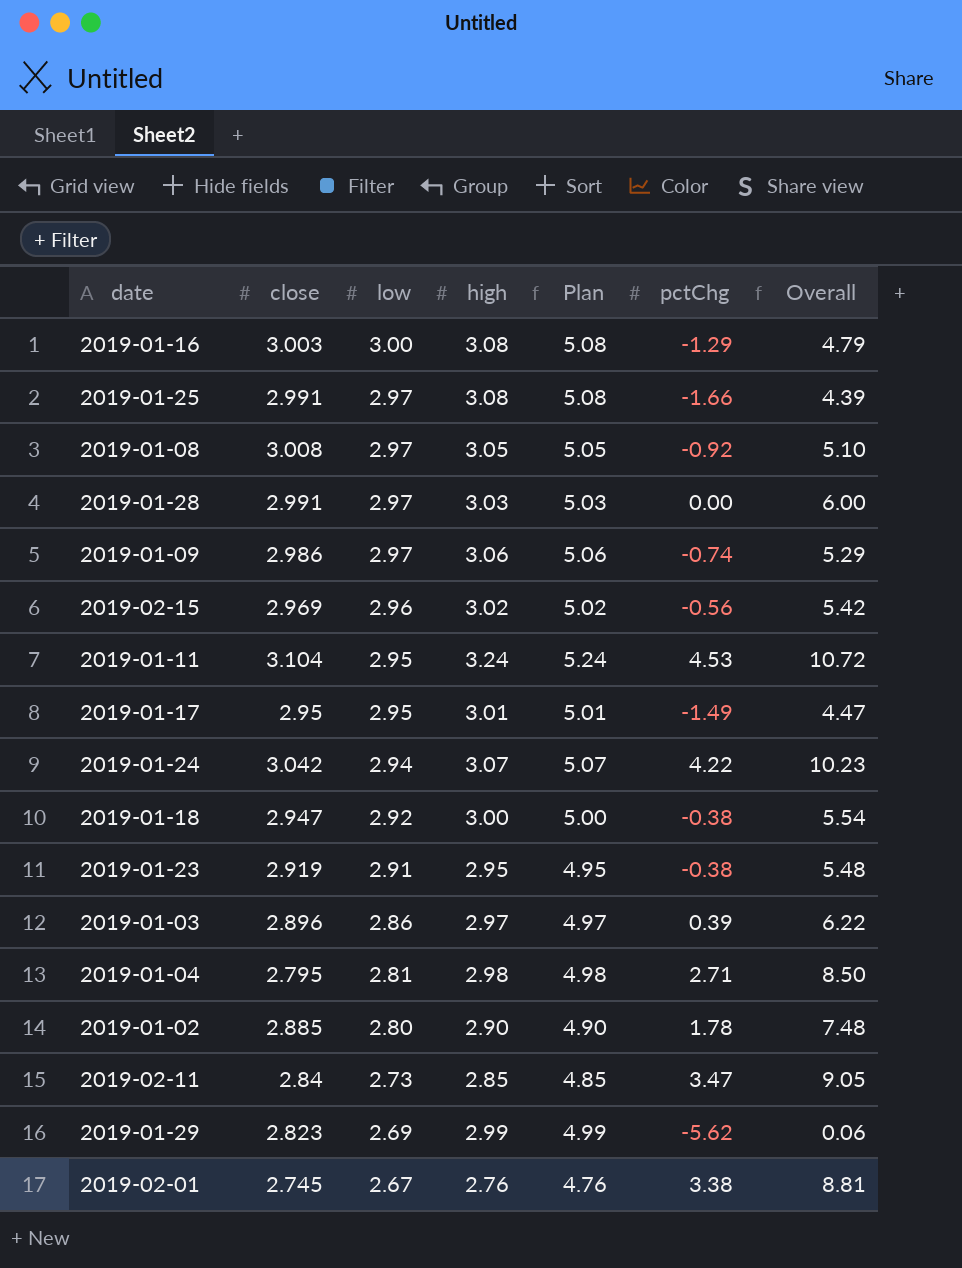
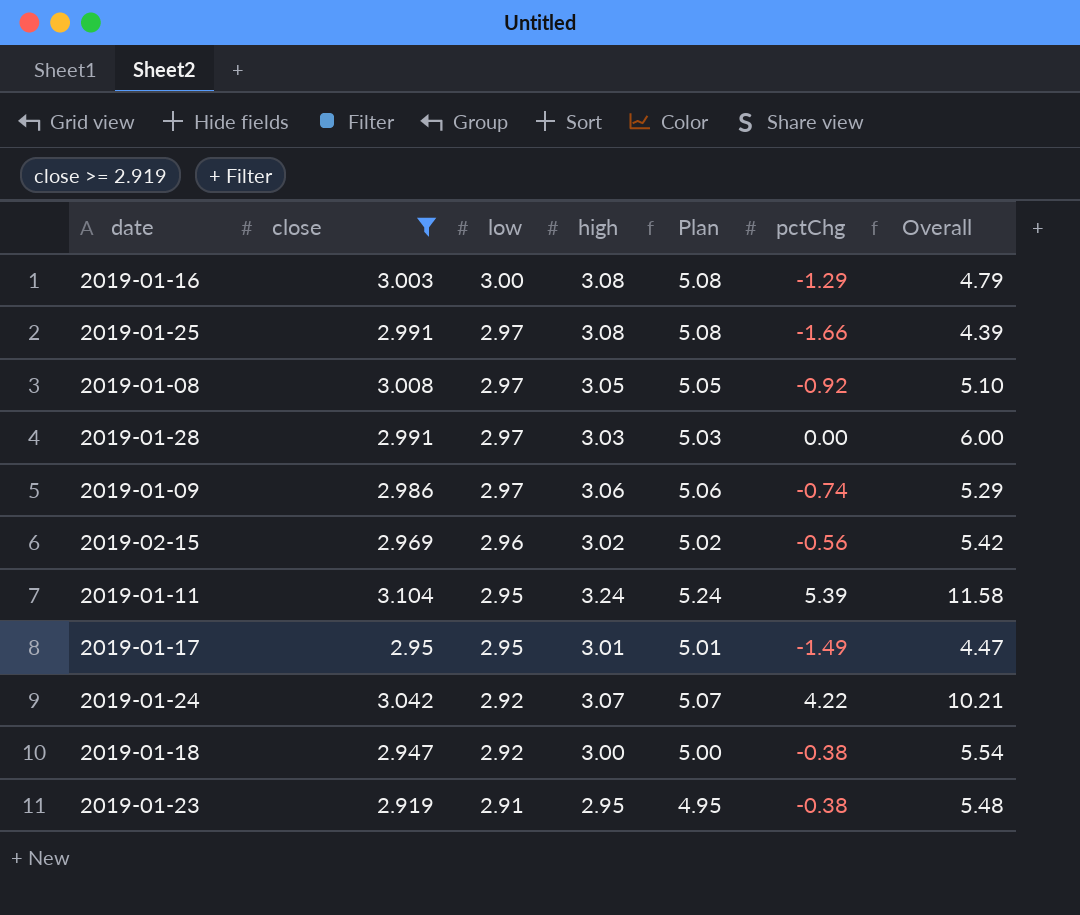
filter: none -> close >= 2.919
2019-01-11 | pctChg: 4.53 -> 5.39
2019-01-11 | Overall: 10.72 -> 11.58
2019-01-24 | low: 2.94 -> 2.92
2019-01-24 | Overall: 10.23 -> 10.21

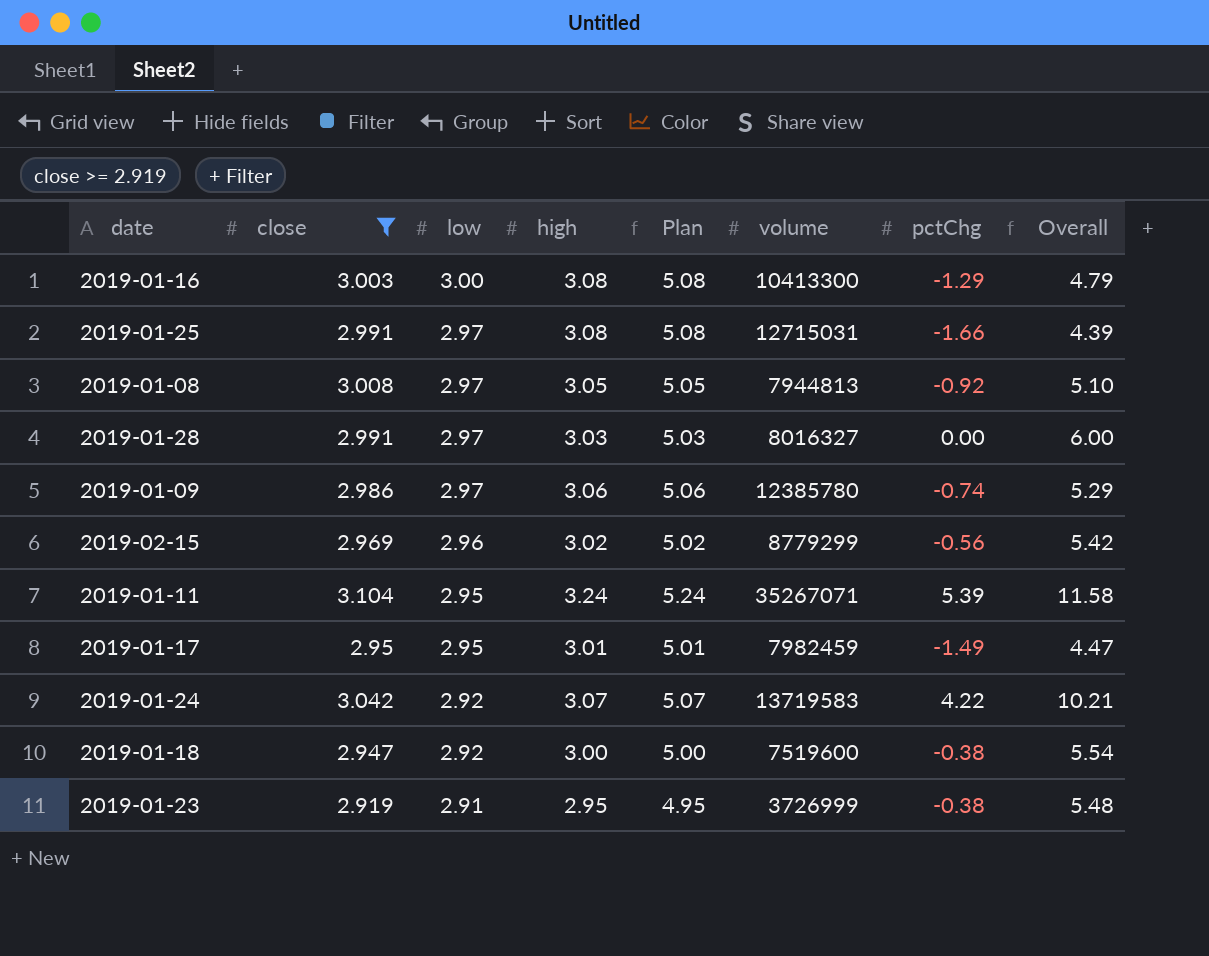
column volume | position: none -> 6

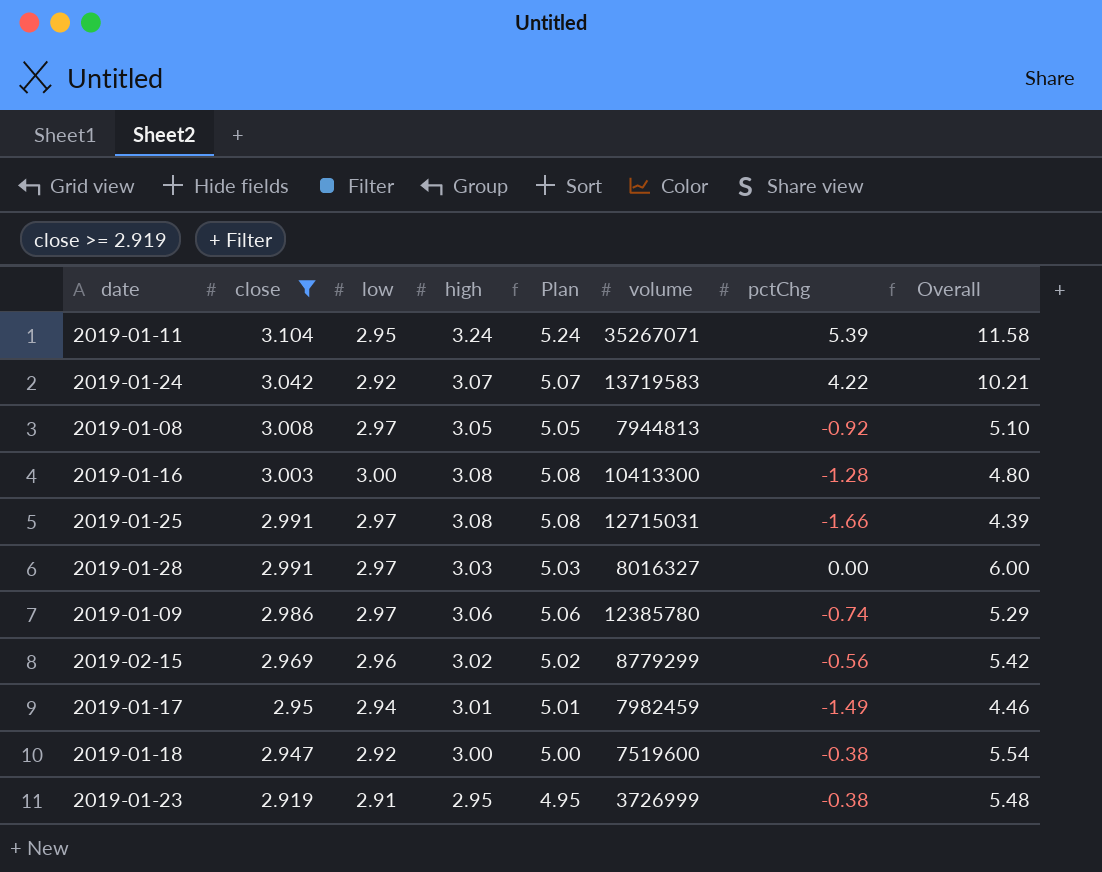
row order: low descending -> close descending
2019-01-16 | pctChg: -1.29 -> -1.28
2019-01-16 | Overall: 4.79 -> 4.80
2019-01-17 | low: 2.95 -> 2.94
2019-01-17 | Overall: 4.47 -> 4.46

